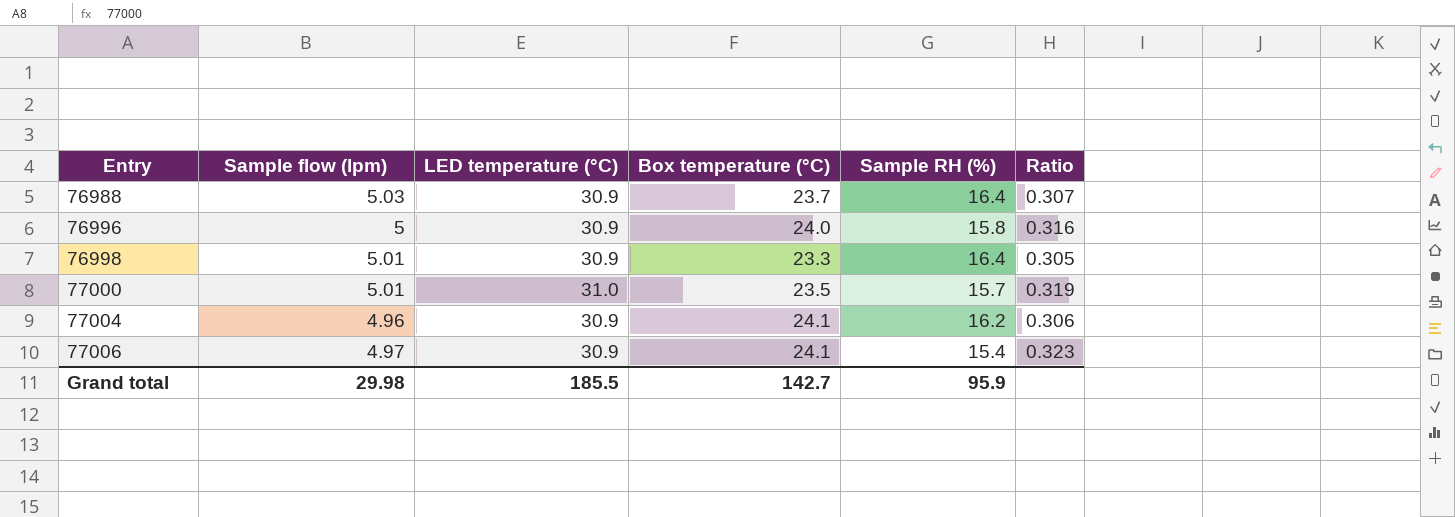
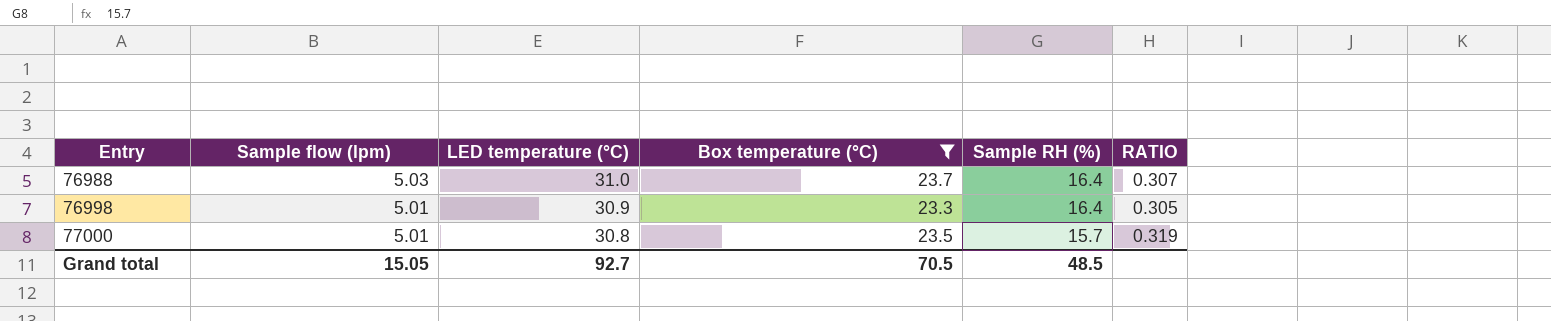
filter: none -> Box temperature (°C) <= 23.7
column name: Ratio -> RATIO
76988 | LED temperature (°C): 30.9 -> 31.0
77000 | LED temperature (°C): 31.0 -> 30.8
Grand total | Sample flow (lpm): 29.98 -> 15.05
Grand total | LED temperature (°C): 185.5 -> 92.7
Grand total | Box temperature (°C): 142.7 -> 70.5
Grand total | Sample RH (%): 95.9 -> 48.5

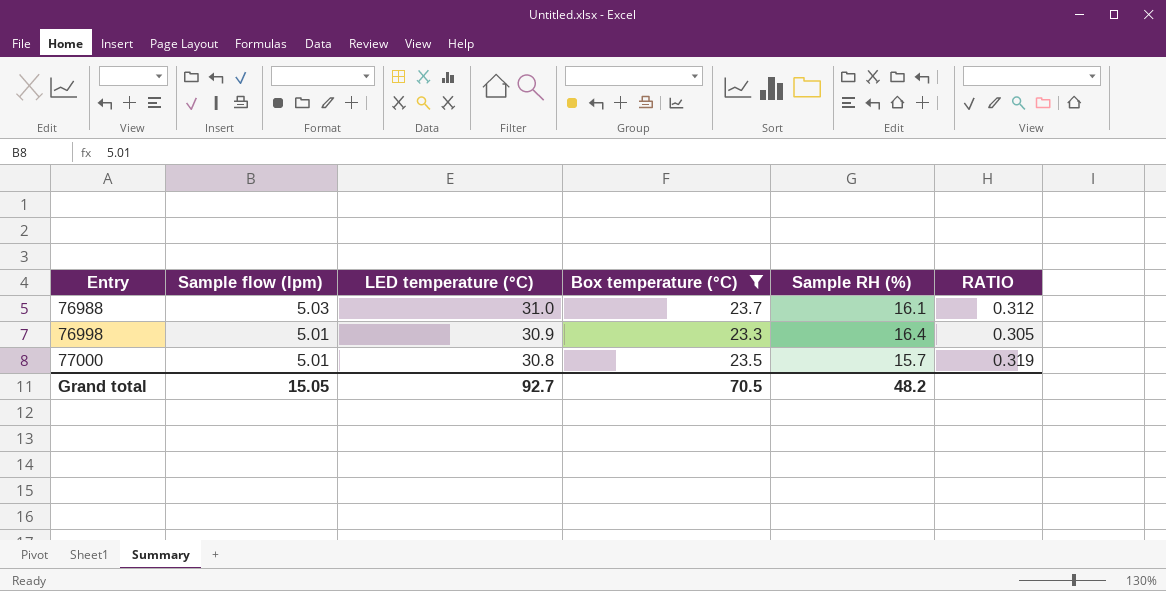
76988 | Sample RH (%): 16.4 -> 16.1
76988 | RATIO: 0.307 -> 0.312
Grand total | Sample RH (%): 48.5 -> 48.2

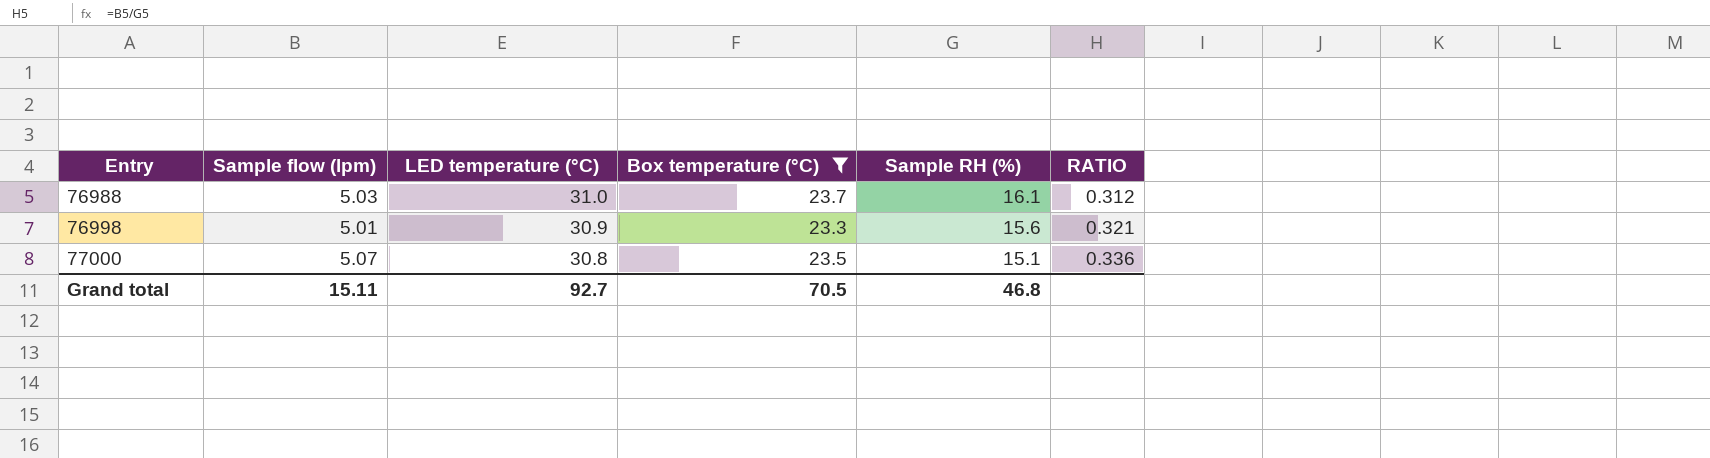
76998 | Sample RH (%): 16.4 -> 15.6
76998 | RATIO: 0.305 -> 0.321
77000 | Sample flow (lpm): 5.01 -> 5.07
77000 | Sample RH (%): 15.7 -> 15.1
77000 | RATIO: 0.319 -> 0.336
Grand total | Sample flow (lpm): 15.05 -> 15.11
Grand total | Sample RH (%): 48.2 -> 46.8

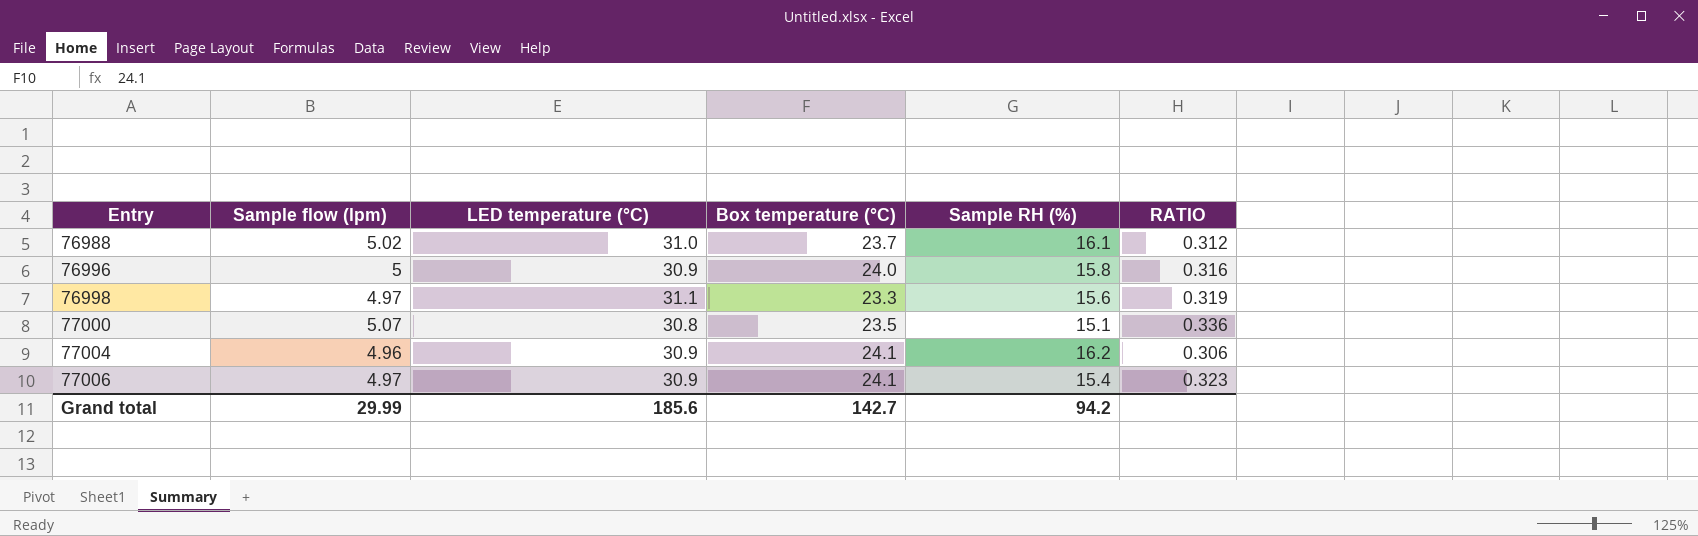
filter: Box temperature (°C) <= 23.7 -> none
76988 | Sample flow (lpm): 5.03 -> 5.02
76998 | Sample flow (lpm): 5.01 -> 4.97
76998 | LED temperature (°C): 30.9 -> 31.1
76998 | RATIO: 0.321 -> 0.319
Grand total | Sample flow (lpm): 15.11 -> 29.99
Grand total | LED temperature (°C): 92.7 -> 185.6
Grand total | Box temperature (°C): 70.5 -> 142.7
Grand total | Sample RH (%): 46.8 -> 94.2

